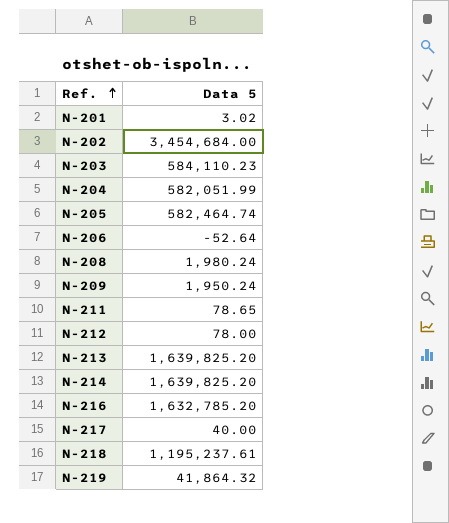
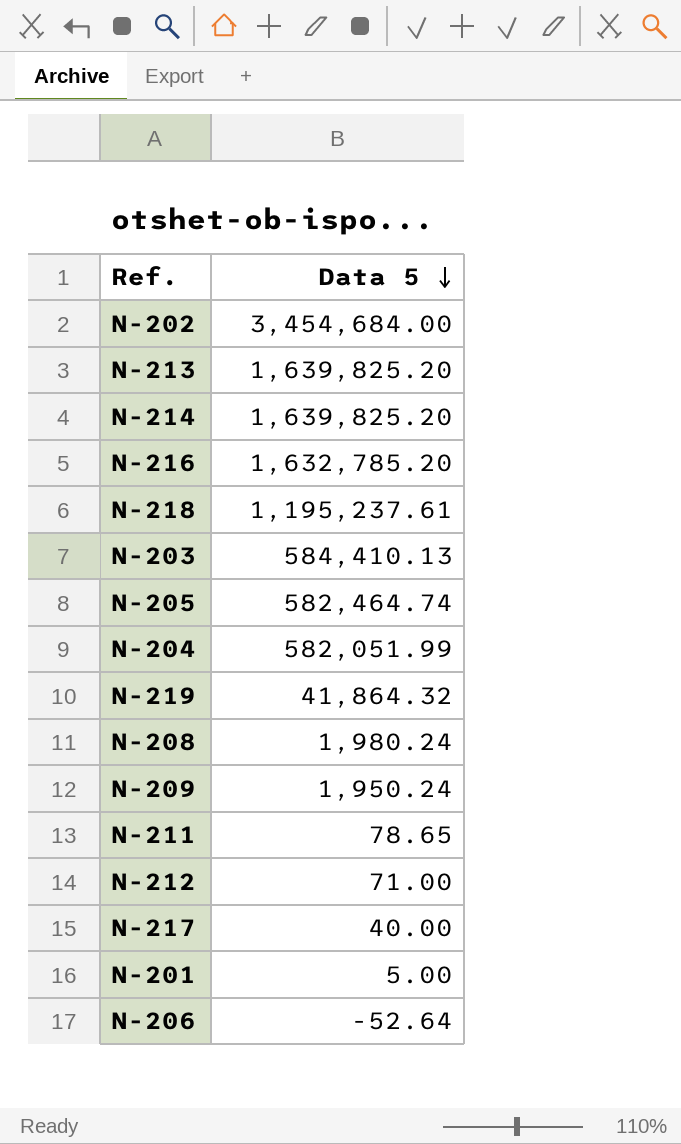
row order: Ref. ascending -> Data 5 descending
N-203 | Data 5: 584,110.23 -> 584,410.13
N-212 | Data 5: 78.00 -> 71.00
N-201 | Data 5: 3.02 -> 5.00

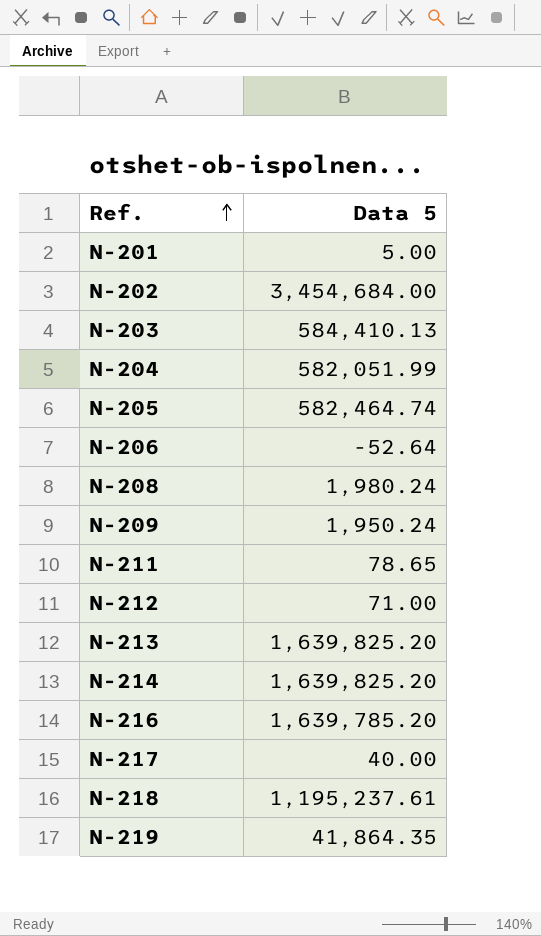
row order: Data 5 descending -> Ref. ascending
N-216 | Data 5: 1,632,785.20 -> 1,639,785.20
N-219 | Data 5: 41,864.32 -> 41,864.35

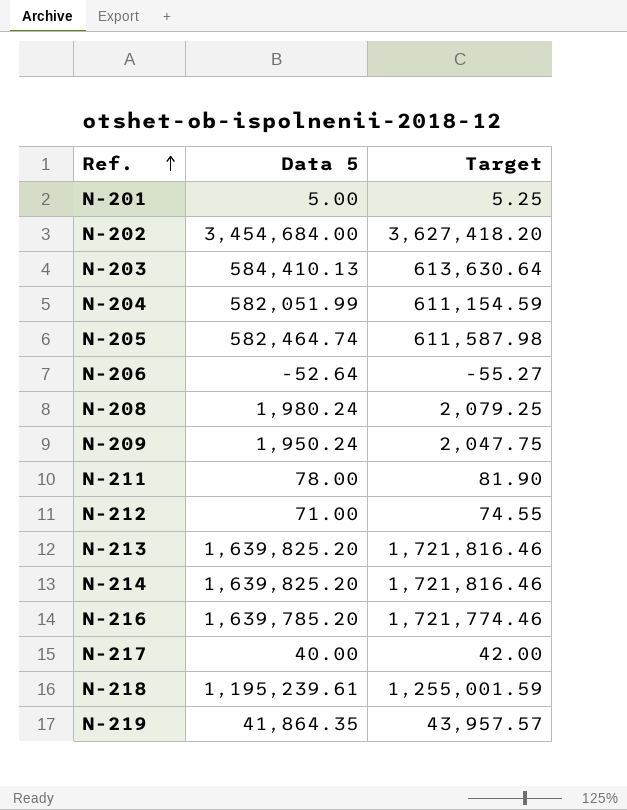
column Target | formula: none -> [Data 5] * 1.05
N-211 | Data 5: 78.65 -> 78.00
N-218 | Data 5: 1,195,237.61 -> 1,195,239.61

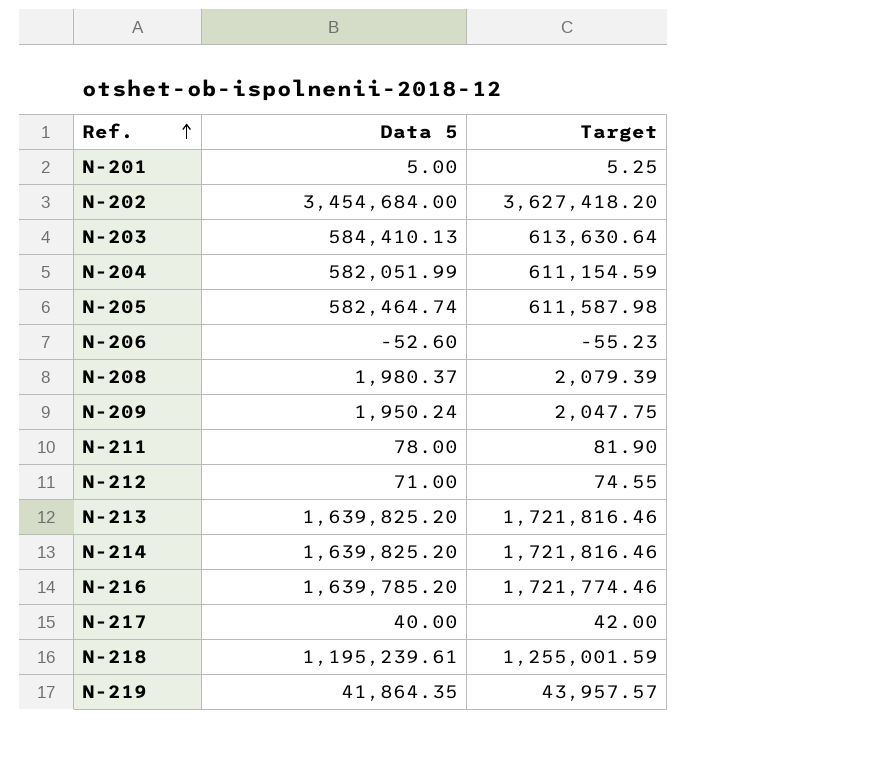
N-206 | Data 5: -52.64 -> -52.60
N-206 | Target: -55.27 -> -55.23
N-208 | Data 5: 1,980.24 -> 1,980.37
N-208 | Target: 2,079.25 -> 2,079.39

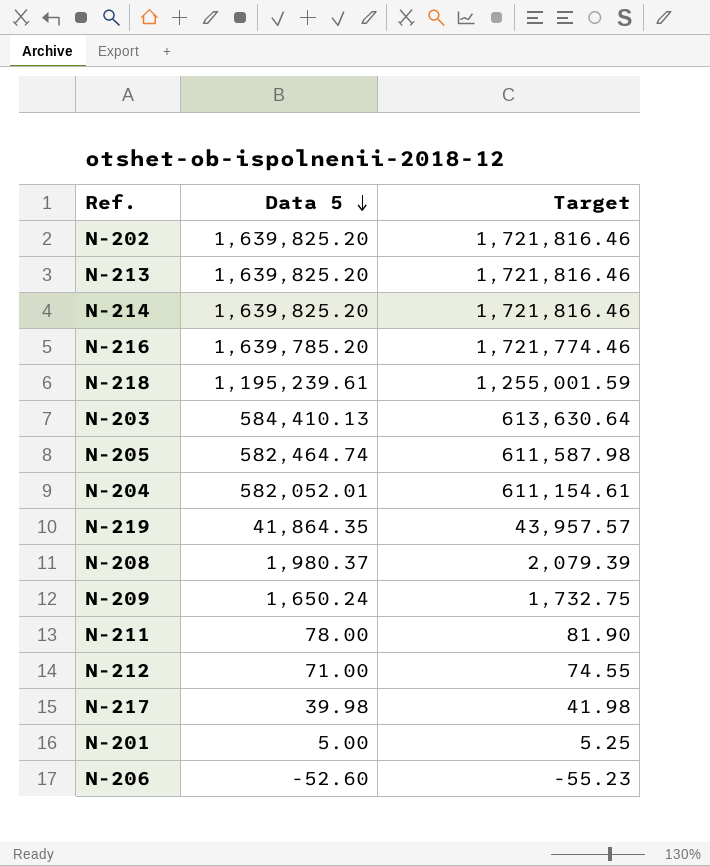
row order: Ref. ascending -> Data 5 descending
N-202 | Data 5: 3,454,684.00 -> 1,639,825.20
N-202 | Target: 3,627,418.20 -> 1,721,816.46
N-204 | Data 5: 582,051.99 -> 582,052.01
N-204 | Target: 611,154.59 -> 611,154.61
N-209 | Data 5: 1,950.24 -> 1,650.24
N-209 | Target: 2,047.75 -> 1,732.75
N-217 | Data 5: 40.00 -> 39.98
N-217 | Target: 42.00 -> 41.98

